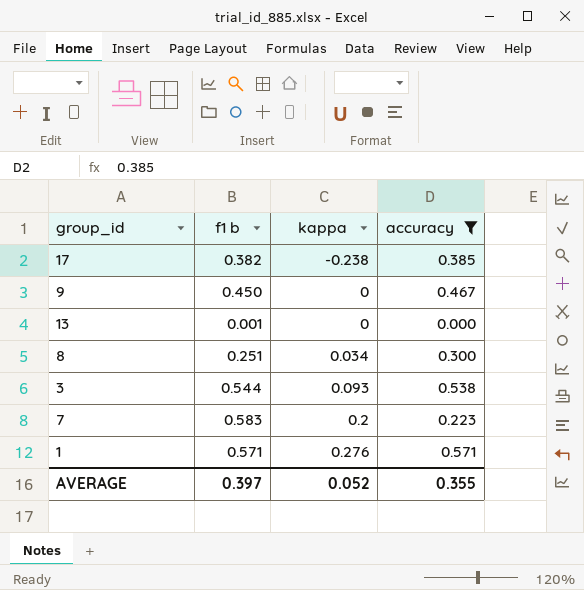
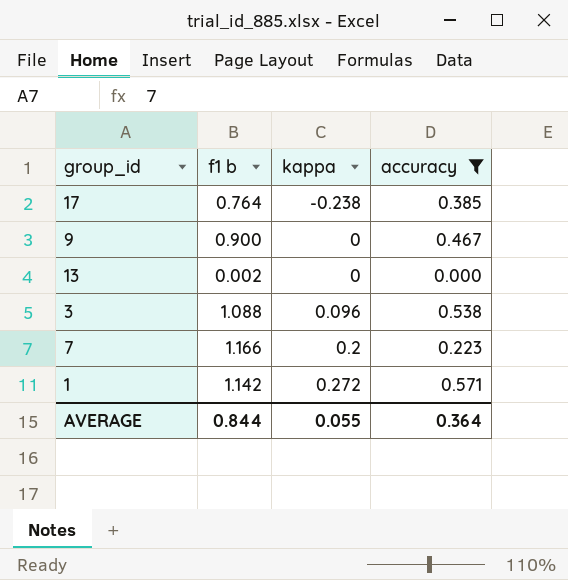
row 8: 0.251 | 0.034 | 0.300 -> none
17 | f1 b: 0.382 -> 0.764
9 | f1 b: 0.450 -> 0.900
13 | f1 b: 0.001 -> 0.002
3 | f1 b: 0.544 -> 1.088
3 | kappa: 0.093 -> 0.096
7 | f1 b: 0.583 -> 1.166
1 | f1 b: 0.571 -> 1.142
1 | kappa: 0.276 -> 0.272
AVERAGE | f1 b: 0.397 -> 0.844
AVERAGE | kappa: 0.052 -> 0.055
AVERAGE | accuracy: 0.355 -> 0.364

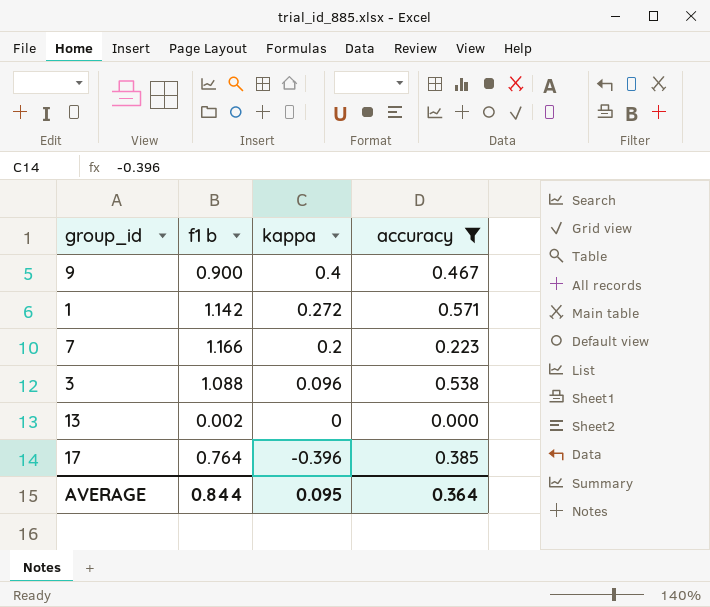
row order: kappa ascending -> kappa descending
9 | kappa: 0 -> 0.4
17 | kappa: -0.238 -> -0.396
AVERAGE | kappa: 0.055 -> 0.095

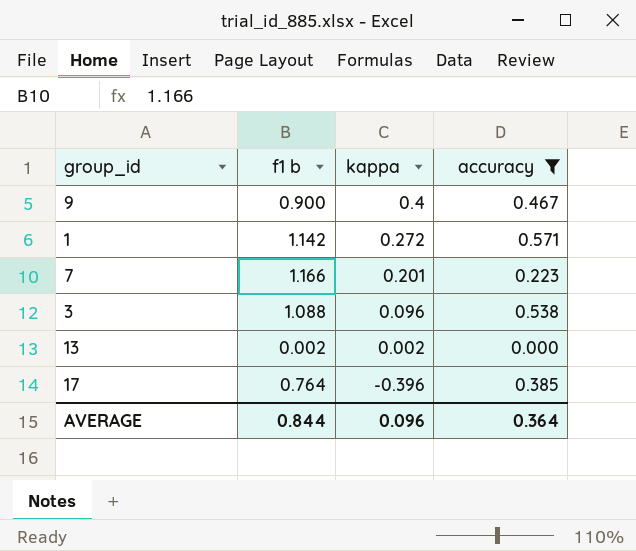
7 | kappa: 0.2 -> 0.201
13 | kappa: 0 -> 0.002
AVERAGE | kappa: 0.095 -> 0.096

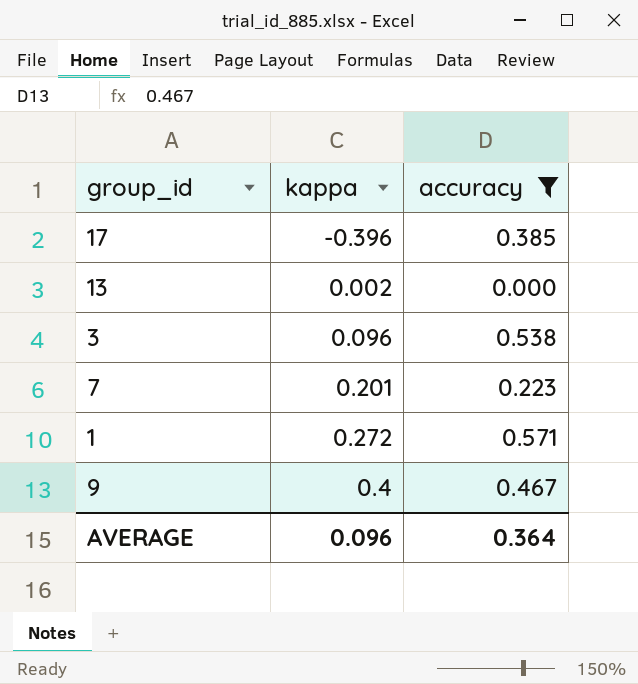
row order: kappa descending -> kappa ascending
column f1 b | position: 2 -> none

